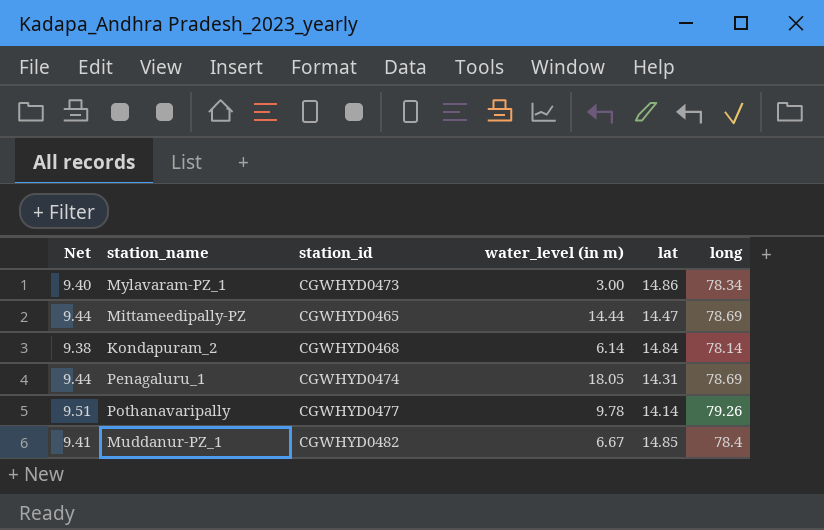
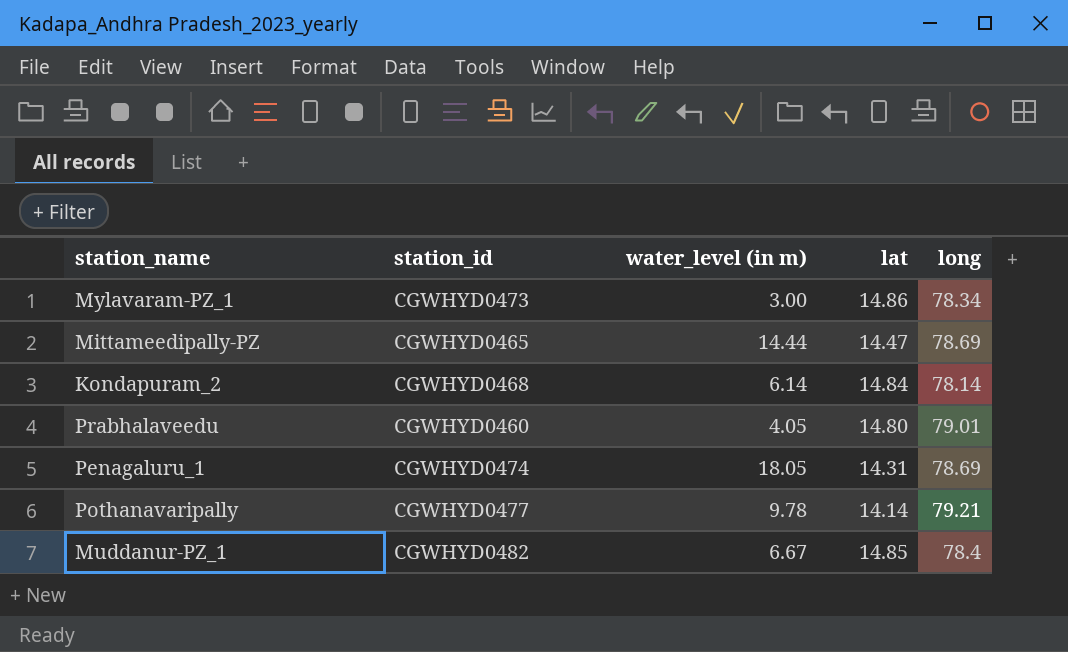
column Net | formula: [long] * 0.12 -> none
row Prabhalaveedu: none -> CGWHYD0460 | 4.05 | 14.80 | 79.01
Pothanavaripally | long: 79.26 -> 79.21

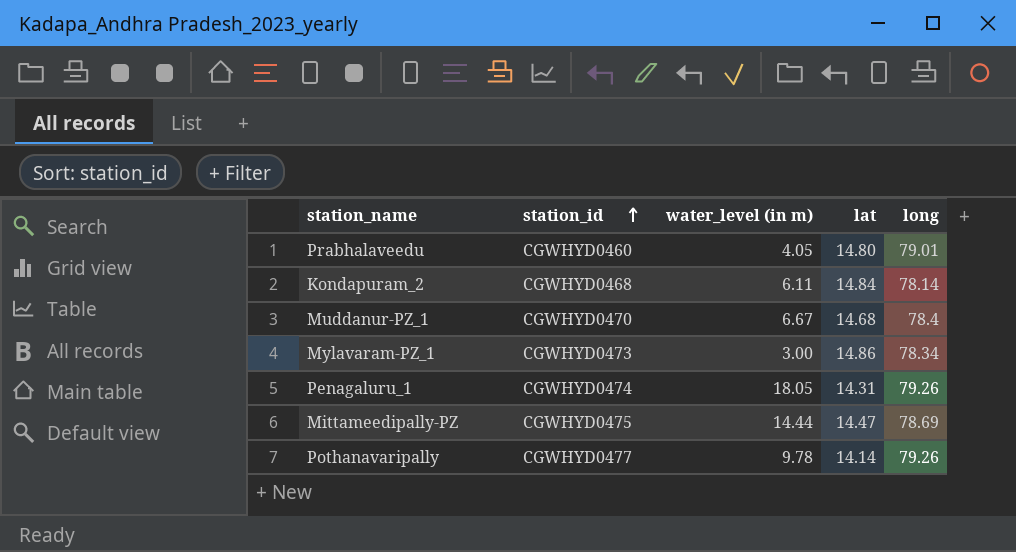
row order: none -> station_id ascending
Kondapuram_2 | water_level (in m): 6.14 -> 6.11
Muddanur-PZ_1 | station_id: CGWHYD0482 -> CGWHYD0470
Muddanur-PZ_1 | lat: 14.85 -> 14.68
Penagaluru_1 | long: 78.69 -> 79.26
Mittameedipally-PZ | station_id: CGWHYD0465 -> CGWHYD0475
Pothanavaripally | long: 79.21 -> 79.26

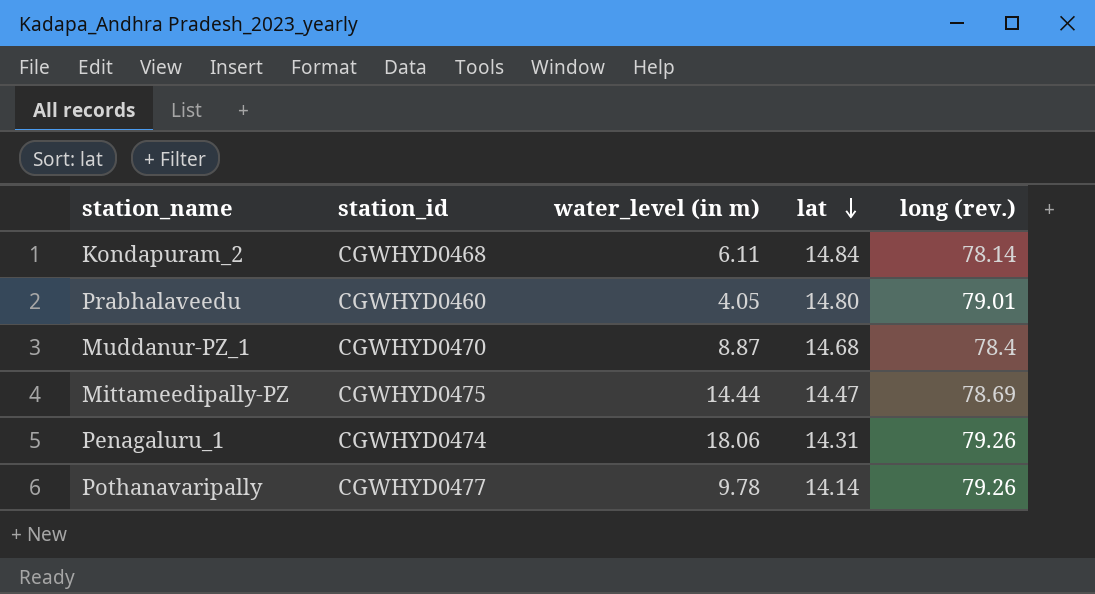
row order: station_id ascending -> lat descending
column name: long -> long (rev.)
row Mylavaram-PZ_1: CGWHYD0473 | 3.00 | 14.86 | 78.34 -> none
Muddanur-PZ_1 | water_level (in m): 6.67 -> 8.87
Penagaluru_1 | water_level (in m): 18.05 -> 18.06

